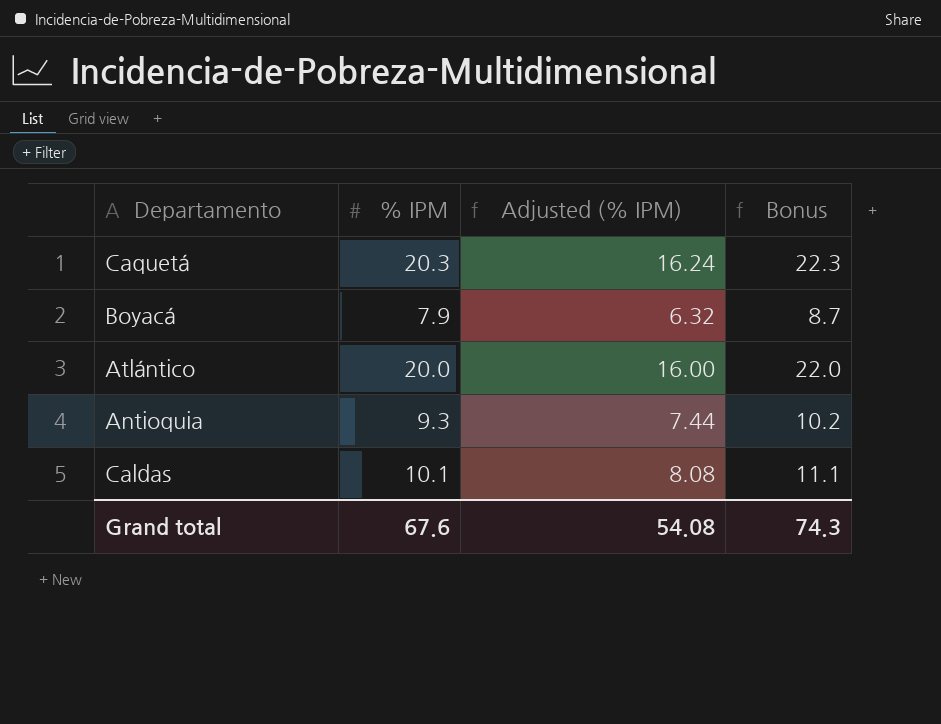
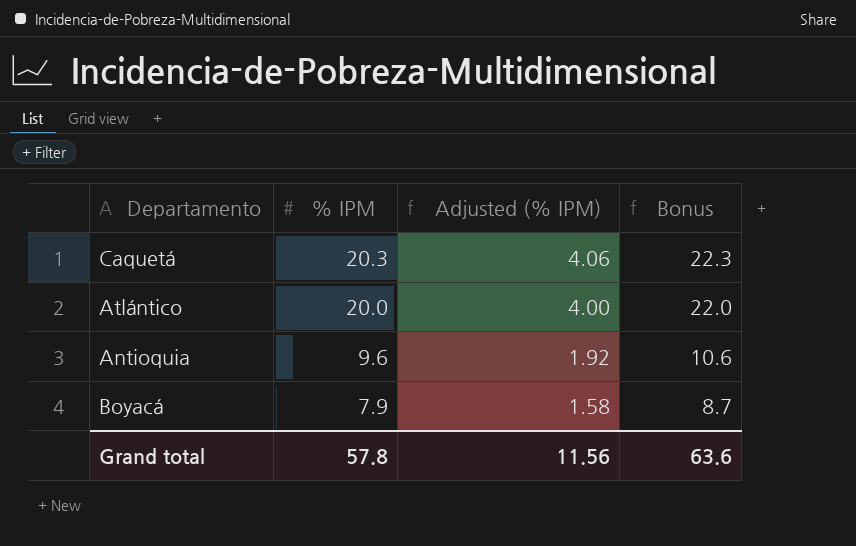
row order: none -> % IPM descending
column Adjusted (% IPM) | formula: [% IPM] * 0.8 -> [% IPM] * 0.2
row Caldas: 10.1 | 8.08 | 11.1 -> none
Antioquia | % IPM: 9.3 -> 9.6
Antioquia | Bonus: 10.2 -> 10.6
Grand total | % IPM: 67.6 -> 57.8
Grand total | Adjusted (% IPM): 54.08 -> 11.56
Grand total | Bonus: 74.3 -> 63.6

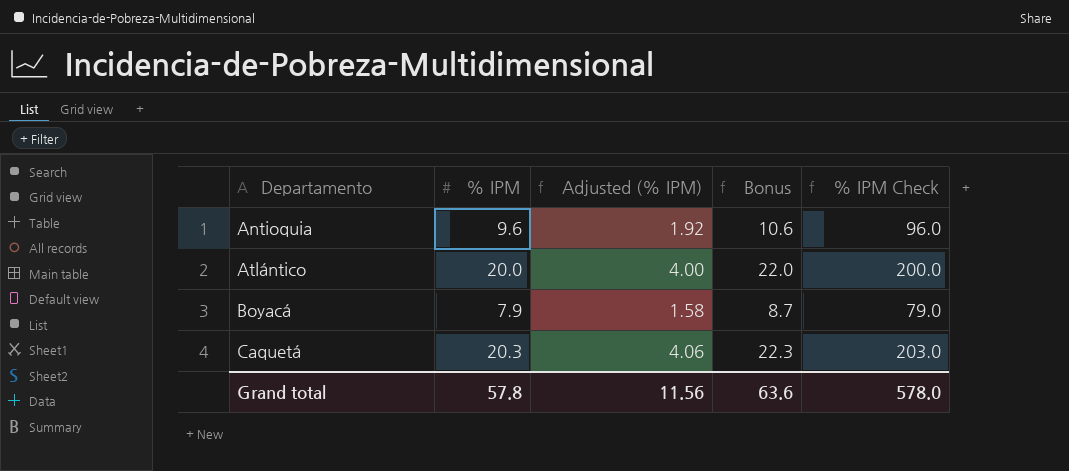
row order: % IPM descending -> Departamento ascending
column % IPM Check | formula: none -> [% IPM] * 10

